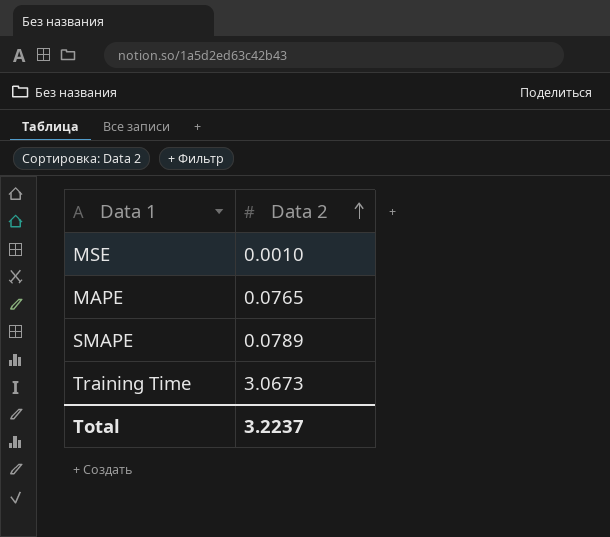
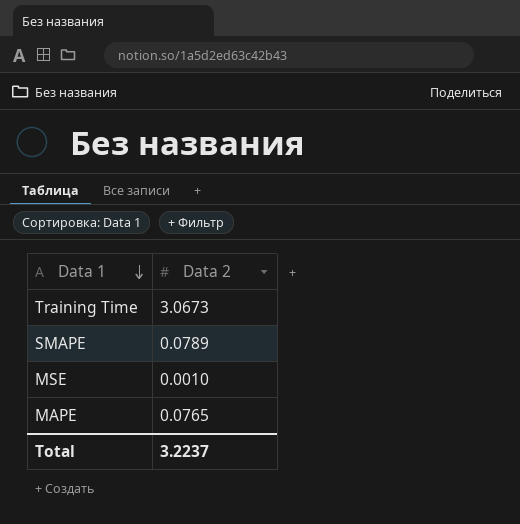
row order: Data 2 ascending -> Data 1 descending

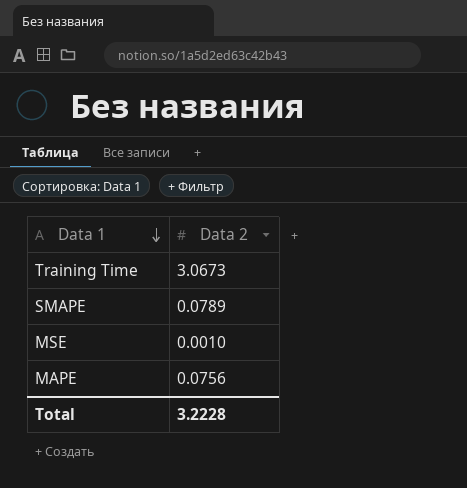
MAPE | Data 2: 0.0765 -> 0.0756
Total | Data 2: 3.2237 -> 3.2228

